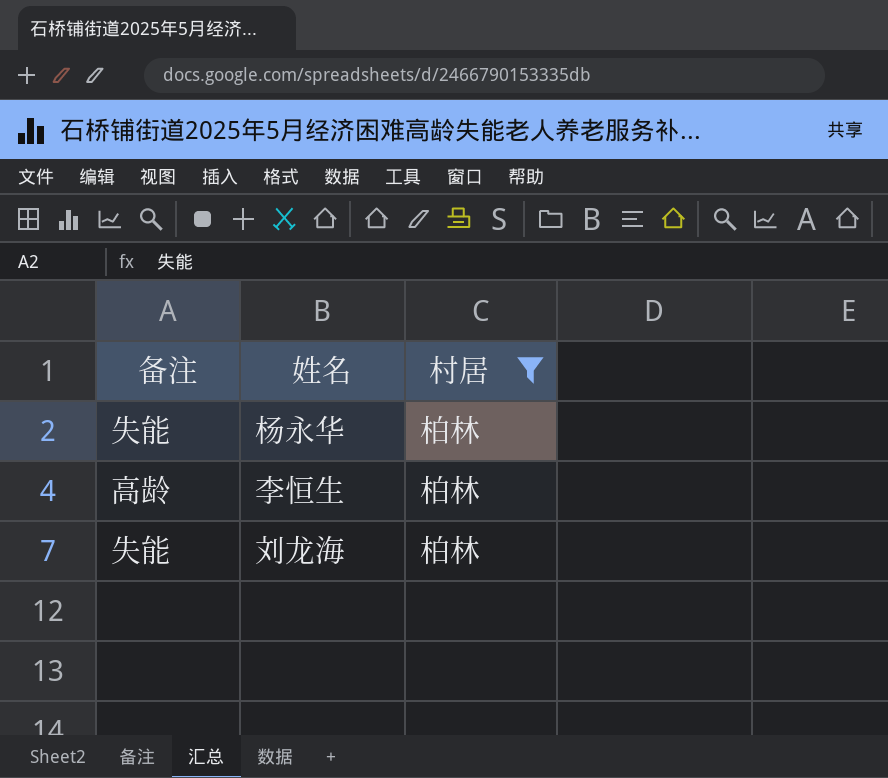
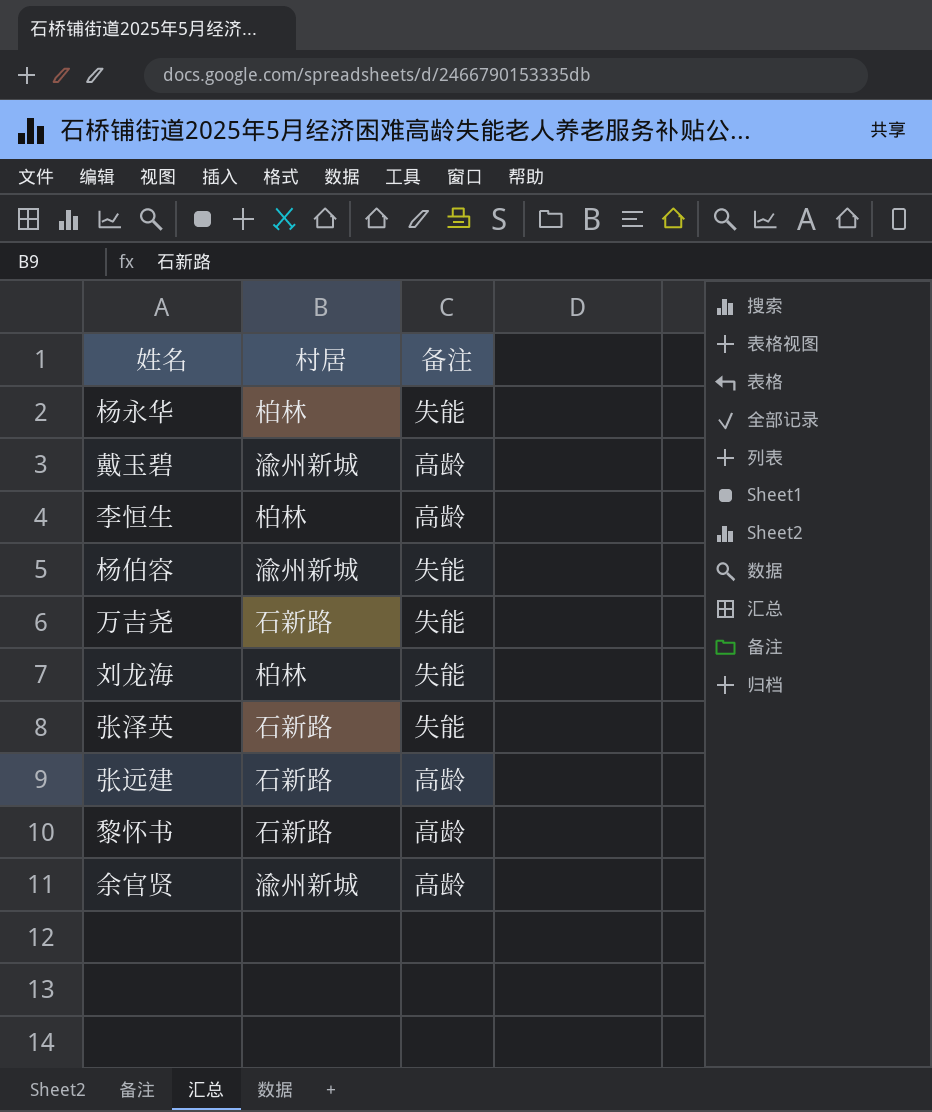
filter: 村居 = 柏林 -> none
column 备注 | position: 1 -> 3

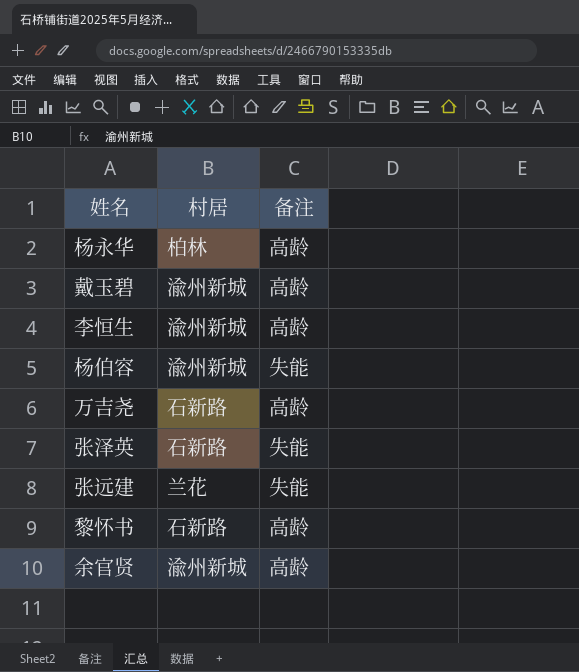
row 刘龙海: 柏林 | 失能 -> none
杨永华 | 备注: 失能 -> 高龄
李恒生 | 村居: 柏林 -> 渝州新城
万吉尧 | 备注: 失能 -> 高龄
张远建 | 村居: 石新路 -> 兰花
张远建 | 备注: 高龄 -> 失能

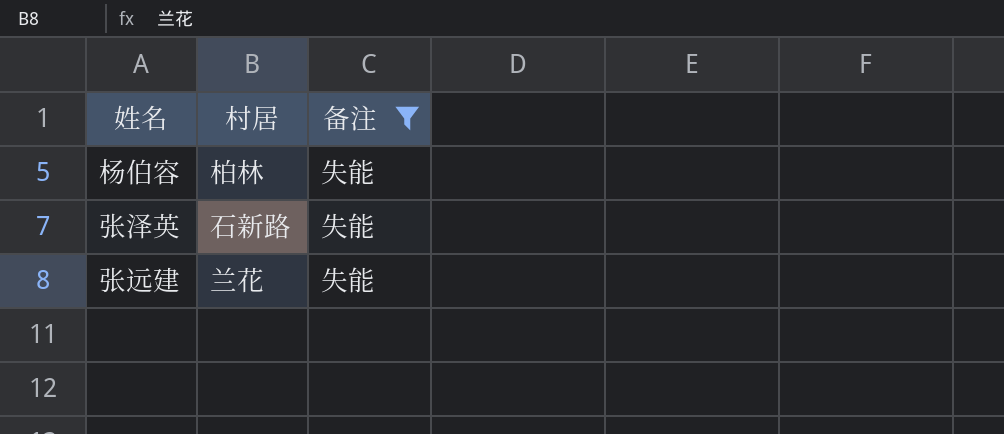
filter: none -> 备注 = 失能
杨伯容 | 村居: 渝州新城 -> 柏林

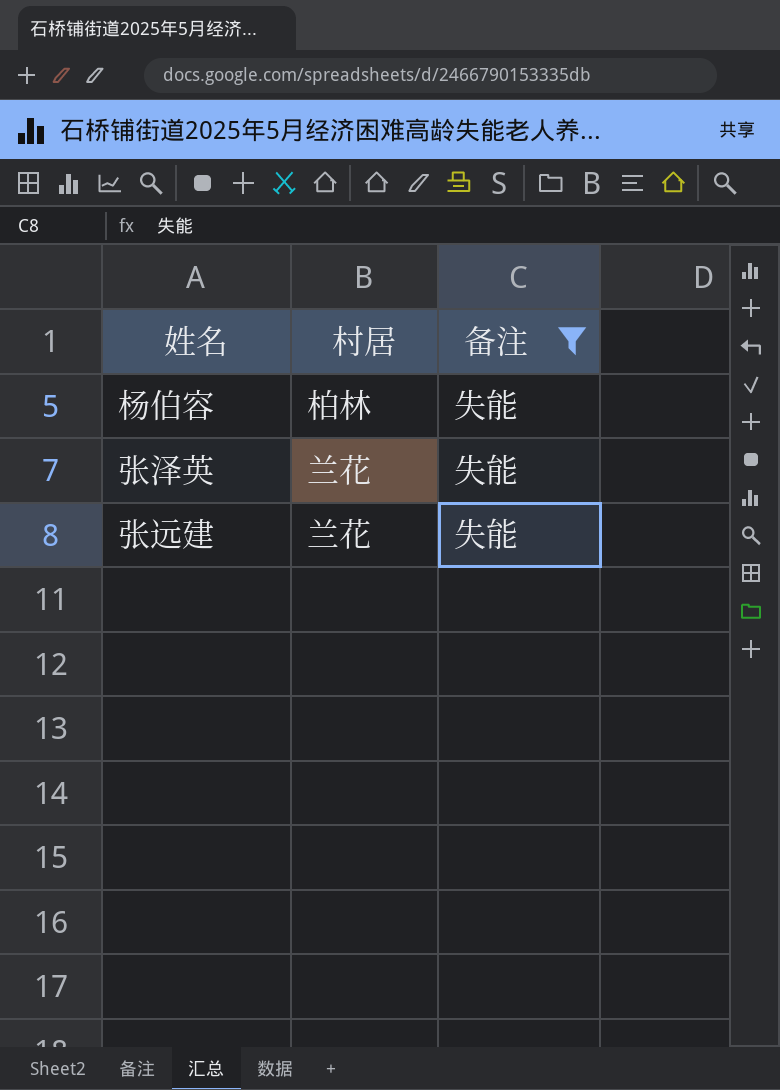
张泽英 | 村居: 石新路 -> 兰花

